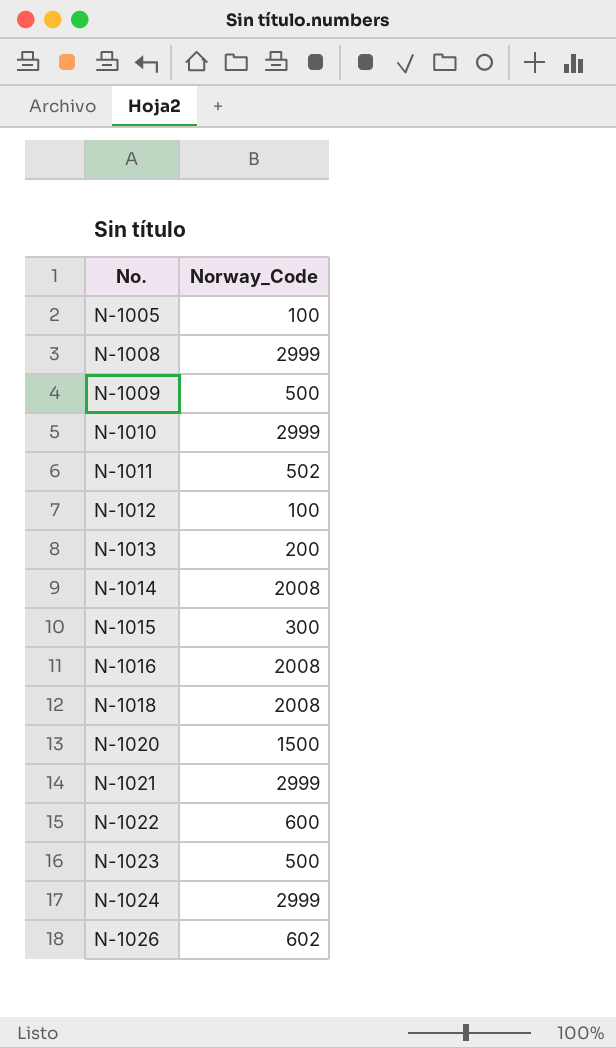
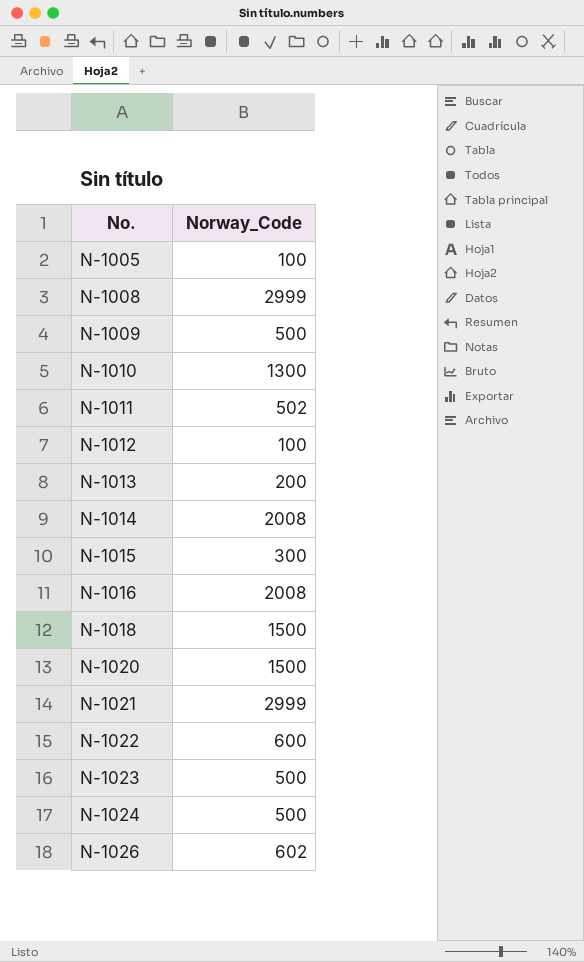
N-1010 | Norway_Code: 2999 -> 1300
N-1018 | Norway_Code: 2008 -> 1500
N-1024 | Norway_Code: 2999 -> 500

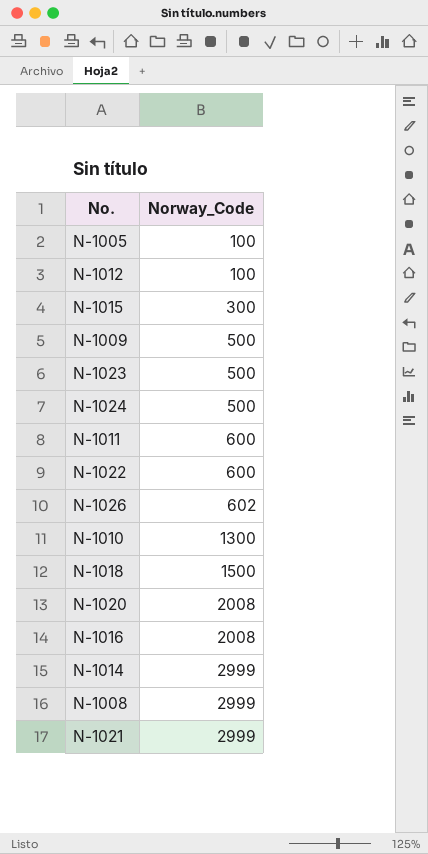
row order: No. ascending -> Norway_Code ascending
row N-1013: 200 -> none
N-1011 | Norway_Code: 502 -> 600
N-1020 | Norway_Code: 1500 -> 2008
N-1014 | Norway_Code: 2008 -> 2999

